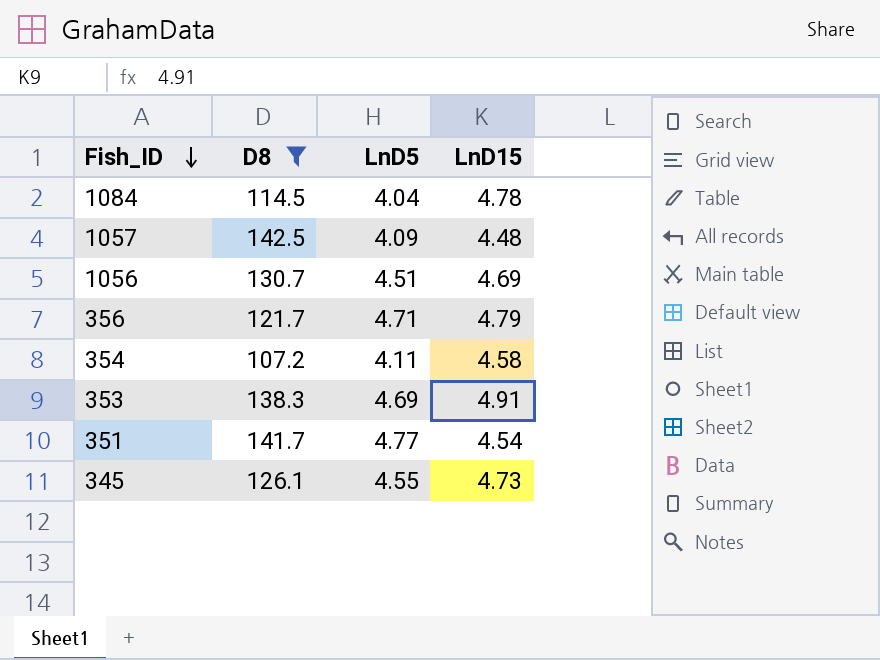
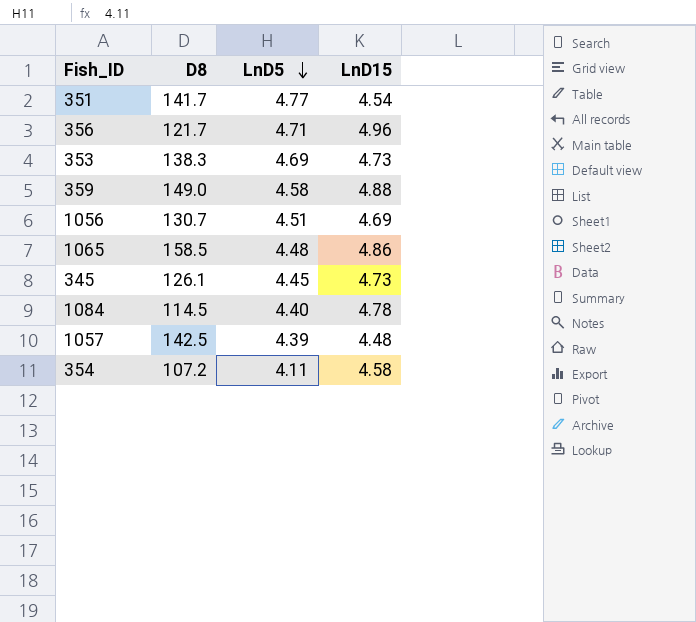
filter: D8 <= 142.5 -> none
row order: Fish_ID descending -> LnD5 descending
356 | LnD15: 4.79 -> 4.96
353 | LnD15: 4.91 -> 4.73
345 | LnD5: 4.55 -> 4.45
1084 | LnD5: 4.04 -> 4.40
1057 | LnD5: 4.09 -> 4.39

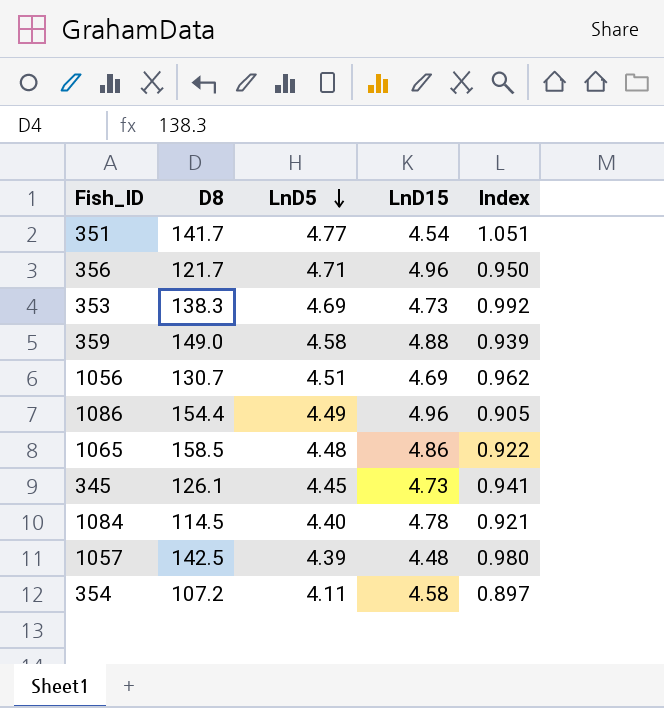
column Index | formula: none -> [LnD5] / [LnD15]
row 1086: none -> 154.4 | 4.49 | 4.96 | 0.905

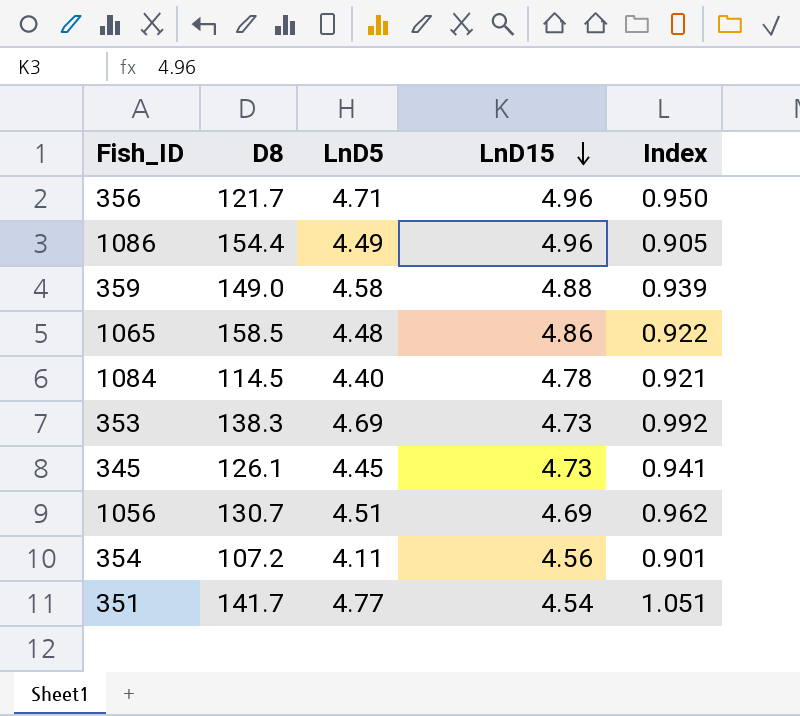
row order: LnD5 descending -> LnD15 descending
row 1057: 142.5 | 4.39 | 4.48 | 0.980 -> none
354 | LnD15: 4.58 -> 4.56
354 | Index: 0.897 -> 0.901

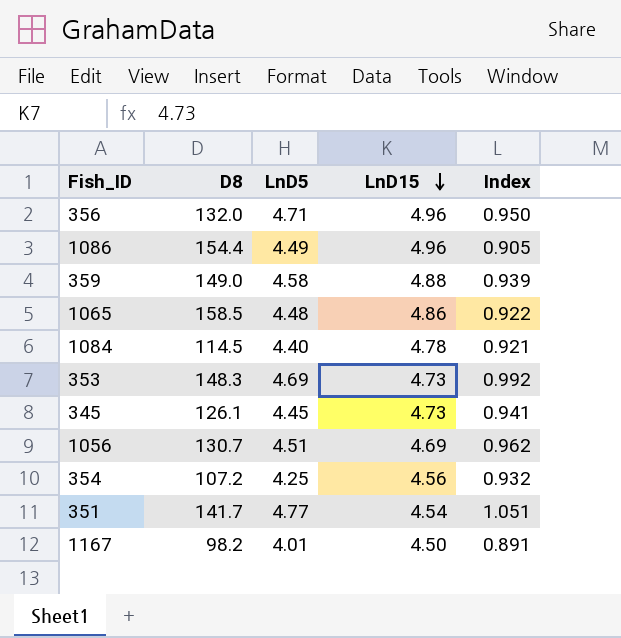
356 | D8: 121.7 -> 132.0
353 | D8: 138.3 -> 148.3
354 | LnD5: 4.11 -> 4.25
354 | Index: 0.901 -> 0.932
row 1167: none -> 98.2 | 4.01 | 4.50 | 0.891

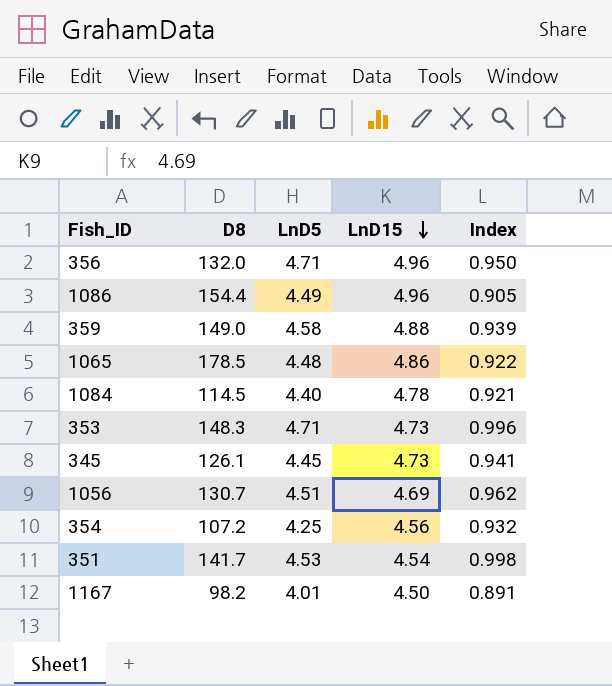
1065 | D8: 158.5 -> 178.5
353 | LnD5: 4.69 -> 4.71
353 | Index: 0.992 -> 0.996
351 | LnD5: 4.77 -> 4.53
351 | Index: 1.051 -> 0.998

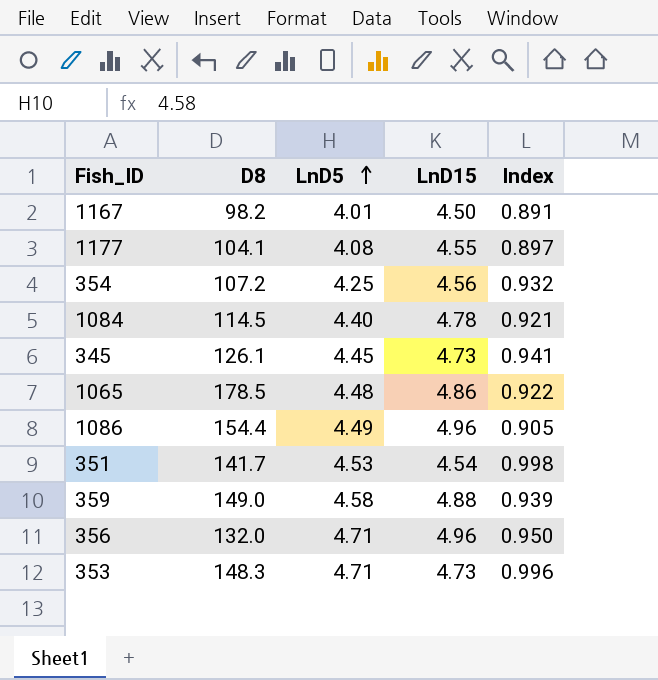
row order: LnD15 descending -> LnD5 ascending
row 1056: 130.7 | 4.51 | 4.69 | 0.962 -> none
row 1177: none -> 104.1 | 4.08 | 4.55 | 0.897

